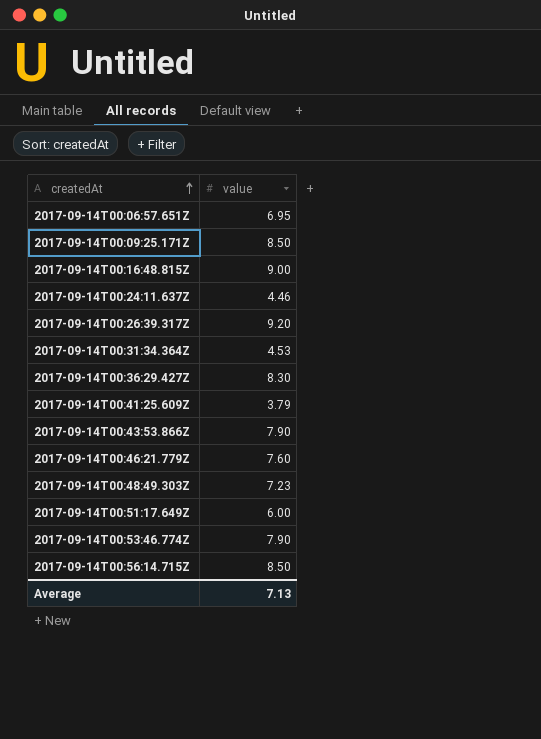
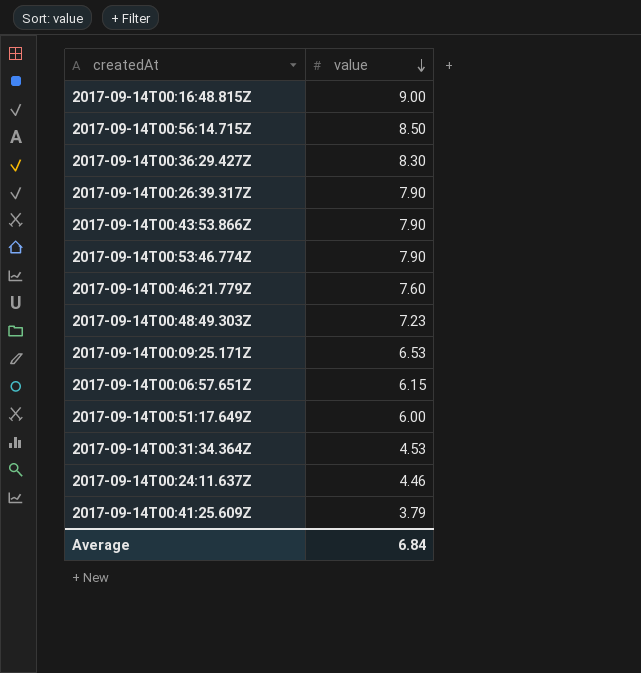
row order: createdAt ascending -> value descending
2017-09-14T00:26:39.317Z | value: 9.20 -> 7.90
2017-09-14T00:09:25.171Z | value: 8.50 -> 6.53
2017-09-14T00:06:57.651Z | value: 6.95 -> 6.15
Average | value: 7.13 -> 6.84

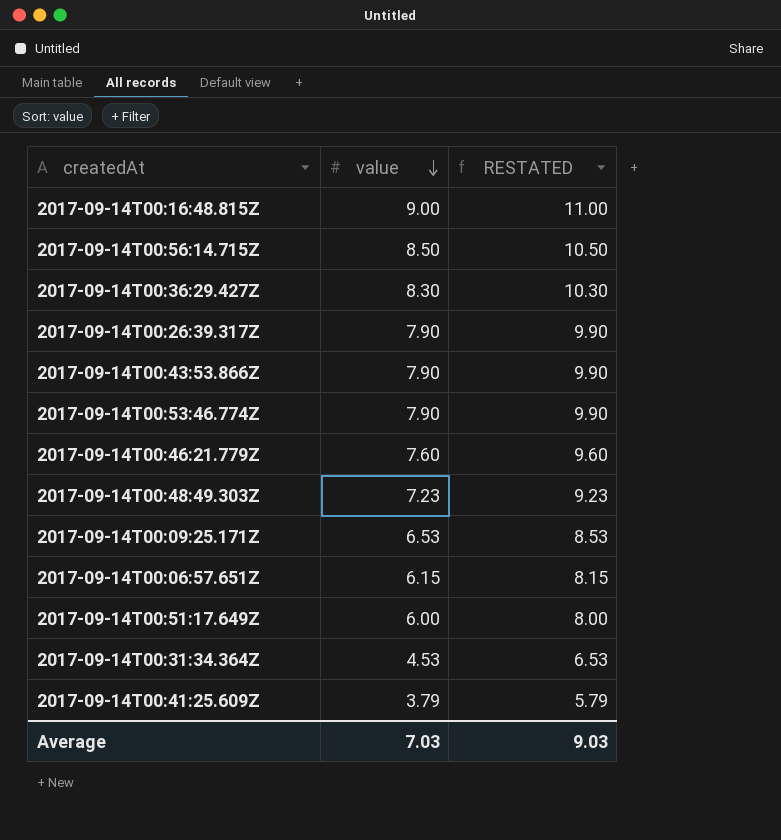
column RESTATED | formula: none -> [value] + 2
row 2017-09-14T00:24:11.637Z: 4.46 -> none
Average | value: 6.84 -> 7.03

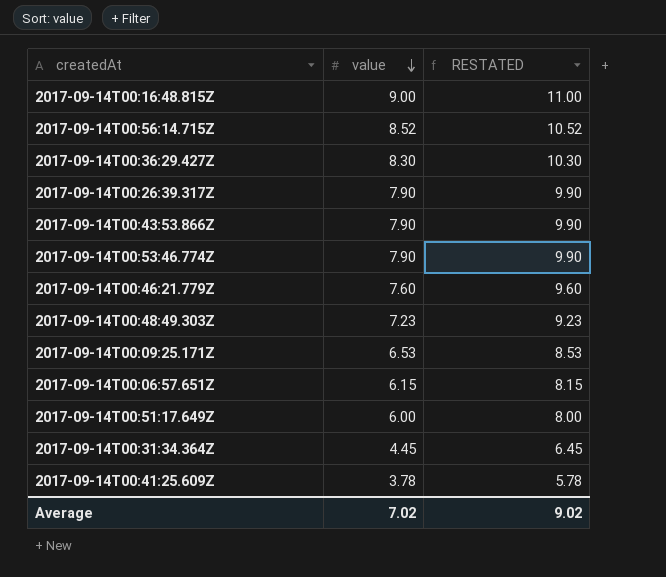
2017-09-14T00:56:14.715Z | value: 8.50 -> 8.52
2017-09-14T00:56:14.715Z | RESTATED: 10.50 -> 10.52
2017-09-14T00:31:34.364Z | value: 4.53 -> 4.45
2017-09-14T00:31:34.364Z | RESTATED: 6.53 -> 6.45
2017-09-14T00:41:25.609Z | value: 3.79 -> 3.78
2017-09-14T00:41:25.609Z | RESTATED: 5.79 -> 5.78
Average | value: 7.03 -> 7.02
Average | RESTATED: 9.03 -> 9.02

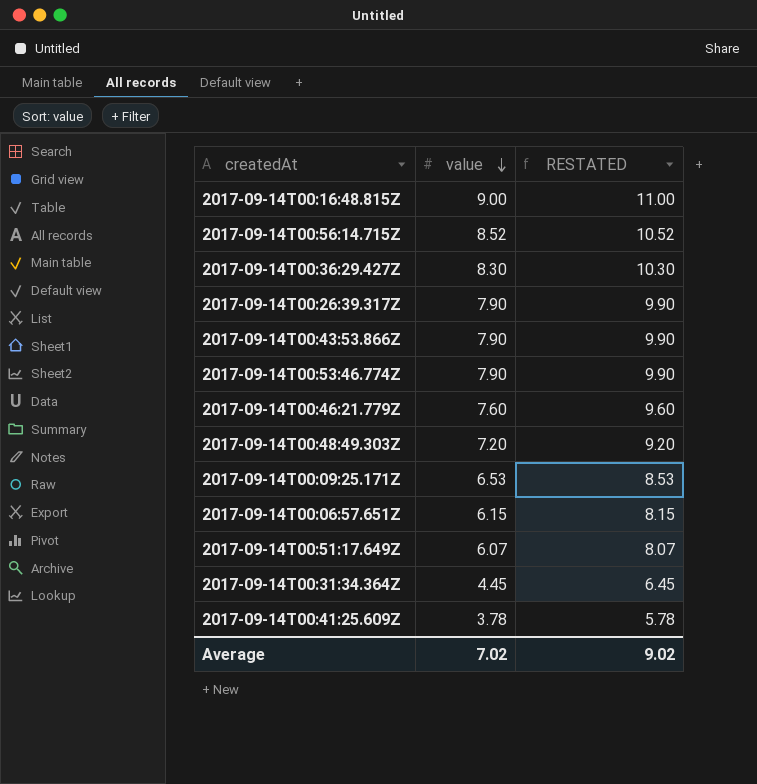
2017-09-14T00:48:49.303Z | value: 7.23 -> 7.20
2017-09-14T00:48:49.303Z | RESTATED: 9.23 -> 9.20
2017-09-14T00:51:17.649Z | value: 6.00 -> 6.07
2017-09-14T00:51:17.649Z | RESTATED: 8.00 -> 8.07

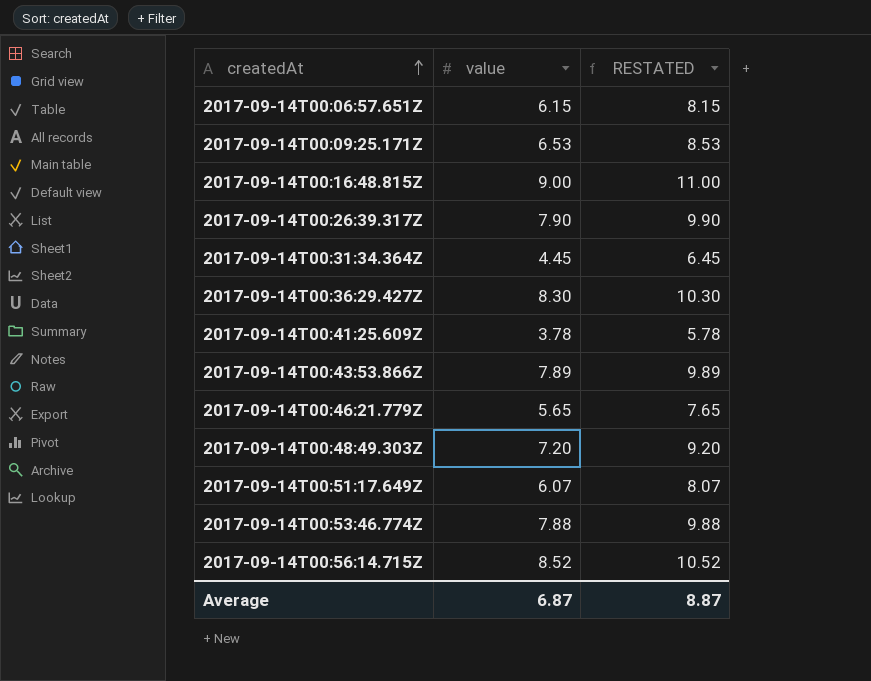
row order: value descending -> createdAt ascending
2017-09-14T00:43:53.866Z | value: 7.90 -> 7.89
2017-09-14T00:43:53.866Z | RESTATED: 9.90 -> 9.89
2017-09-14T00:46:21.779Z | value: 7.60 -> 5.65
2017-09-14T00:46:21.779Z | RESTATED: 9.60 -> 7.65
2017-09-14T00:53:46.774Z | value: 7.90 -> 7.88
2017-09-14T00:53:46.774Z | RESTATED: 9.90 -> 9.88
Average | value: 7.02 -> 6.87
Average | RESTATED: 9.02 -> 8.87

